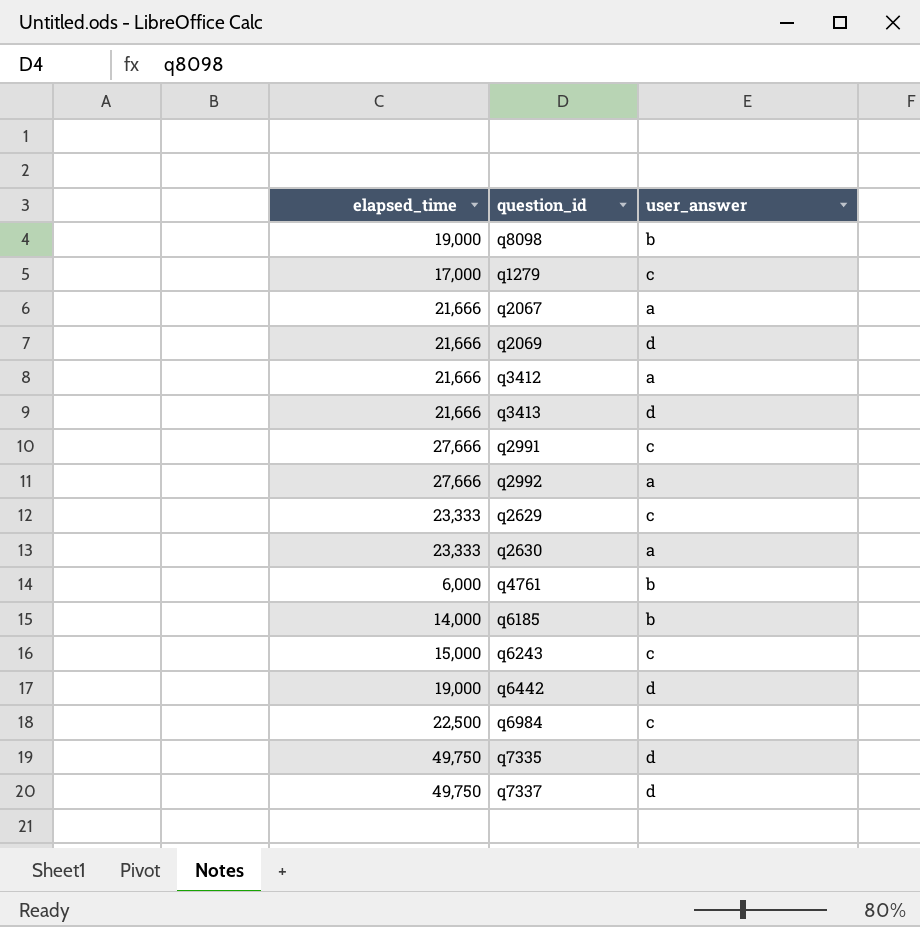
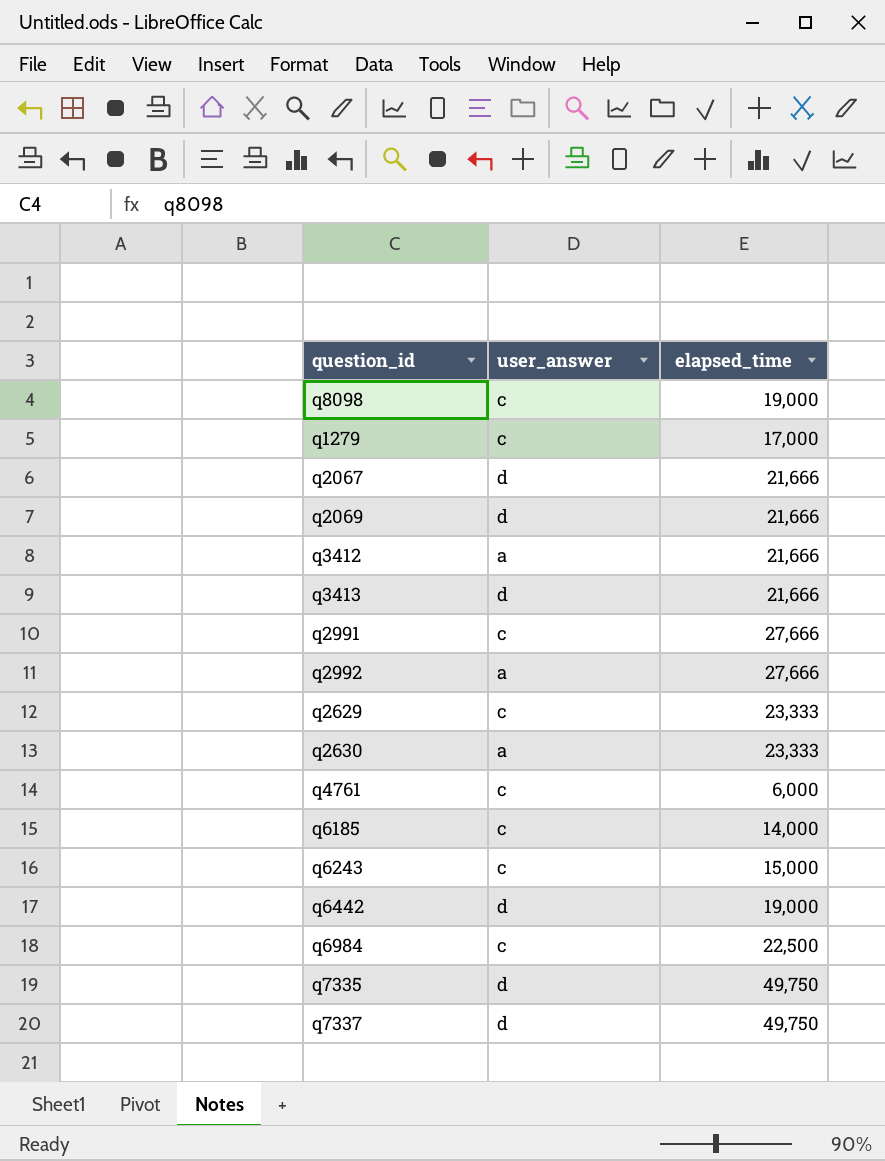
column elapsed_time | position: 1 -> 3
q8098 | user_answer: b -> c
q2067 | user_answer: a -> d
q4761 | user_answer: b -> c
q6185 | user_answer: b -> c

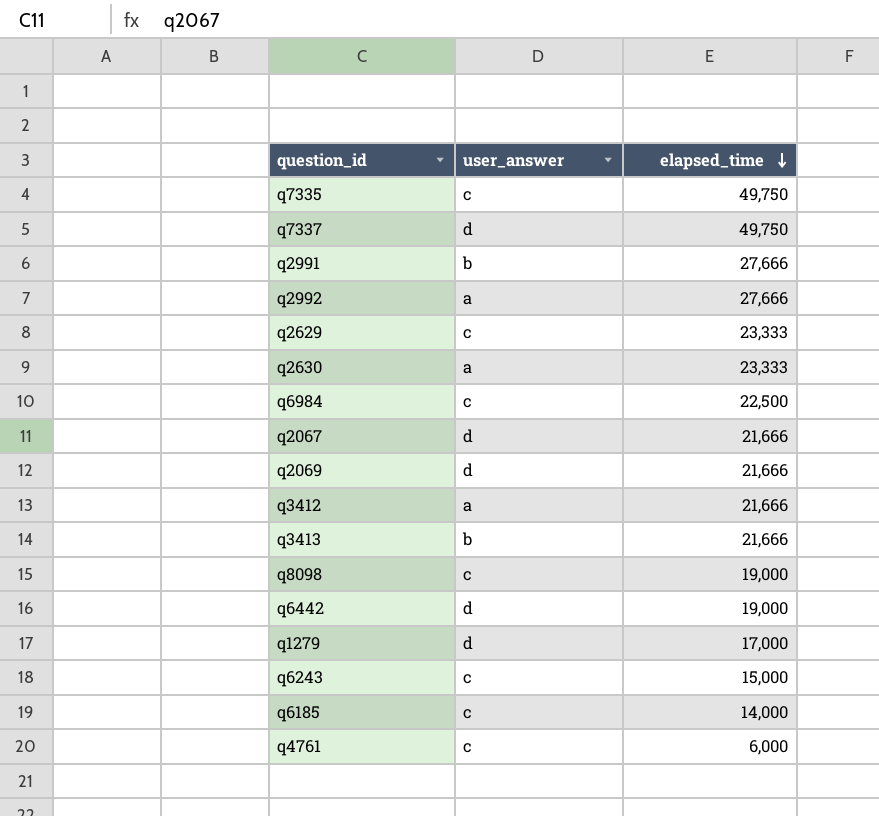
row order: none -> elapsed_time descending
q7335 | user_answer: d -> c
q2991 | user_answer: c -> b
q3413 | user_answer: d -> b
q1279 | user_answer: c -> d

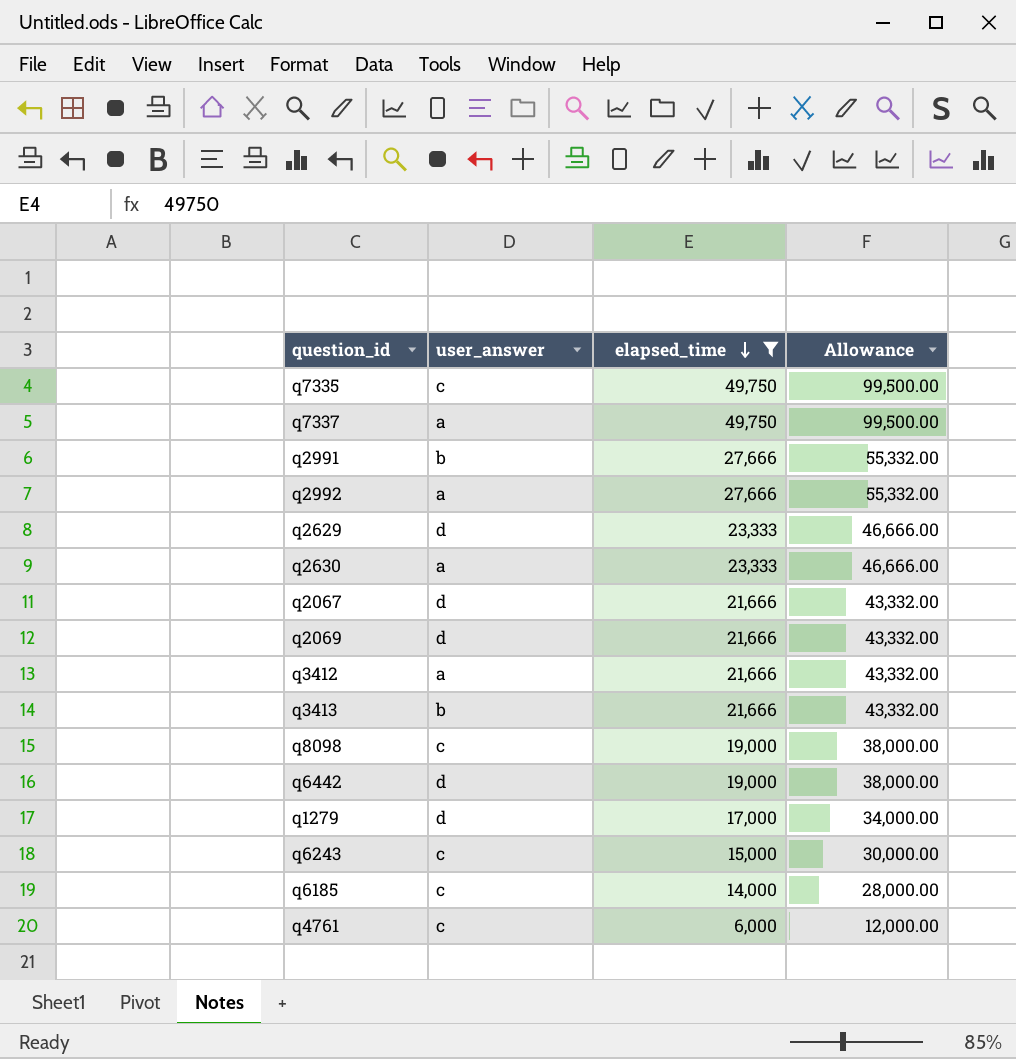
filter: none -> elapsed_time != 22,500
column Allowance | formula: none -> [elapsed_time] * 2
q7337 | user_answer: d -> a
q2629 | user_answer: c -> d

